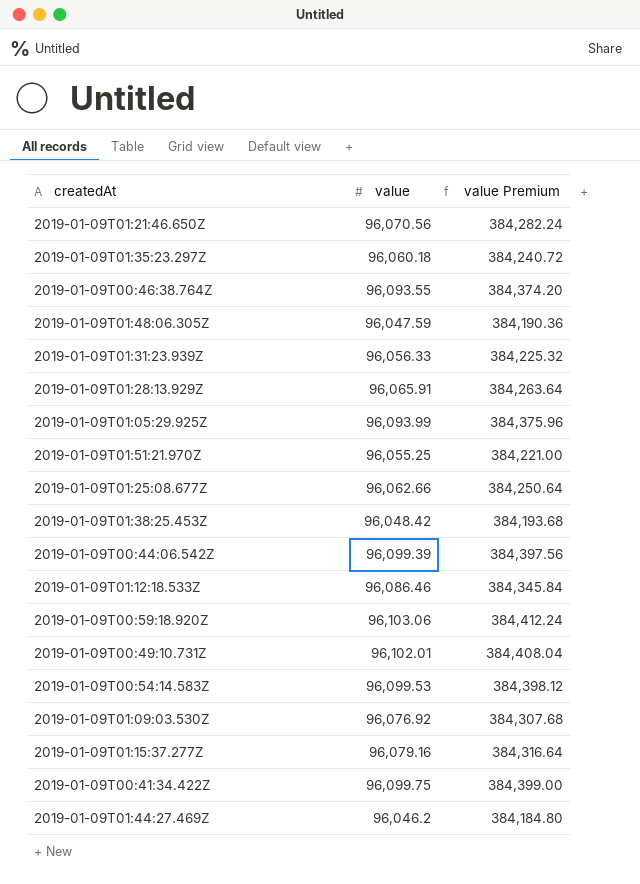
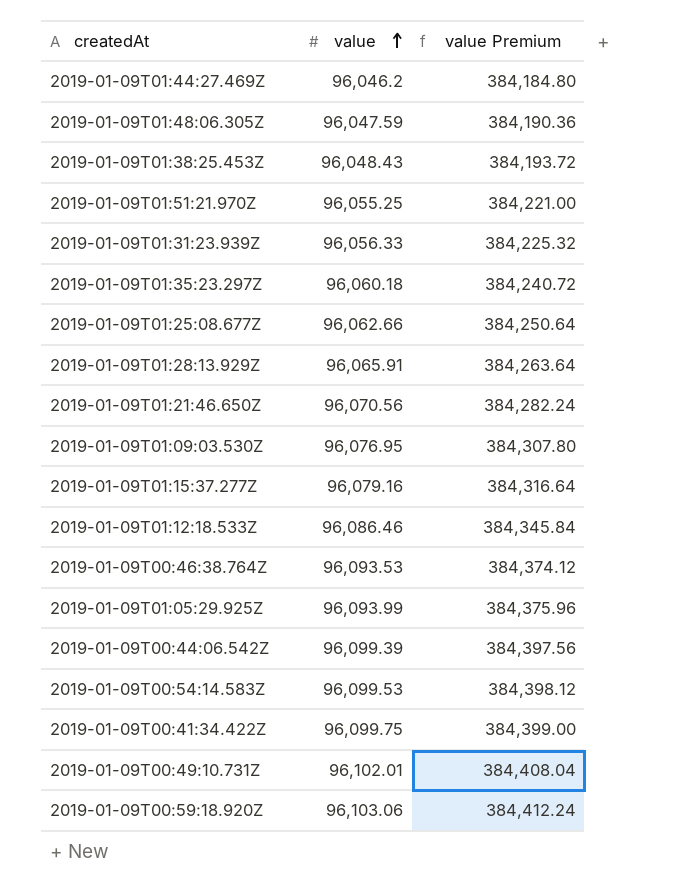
row order: none -> value ascending
2019-01-09T01:38:25.453Z | value: 96,048.42 -> 96,048.43
2019-01-09T01:38:25.453Z | value Premium: 384,193.68 -> 384,193.72
2019-01-09T01:09:03.530Z | value: 96,076.92 -> 96,076.95
2019-01-09T01:09:03.530Z | value Premium: 384,307.68 -> 384,307.80
2019-01-09T00:46:38.764Z | value: 96,093.55 -> 96,093.53
2019-01-09T00:46:38.764Z | value Premium: 384,374.20 -> 384,374.12

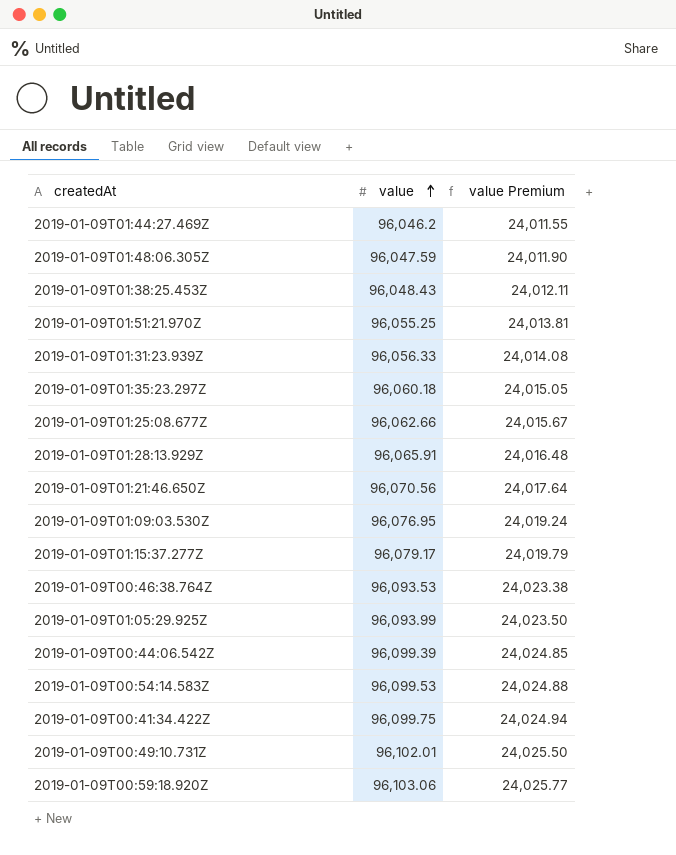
column value Premium | formula: [value] * 4 -> [value] * 0.25
row 2019-01-09T01:12:18.533Z: 96,086.46 | 384,345.84 -> none
2019-01-09T01:15:37.277Z | value: 96,079.16 -> 96,079.17

